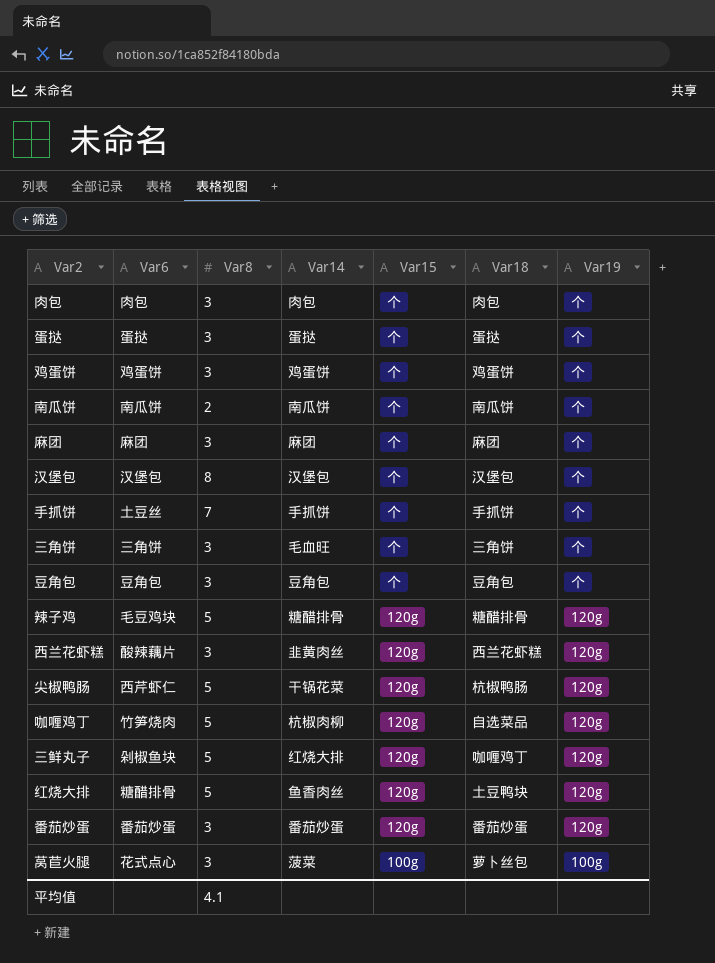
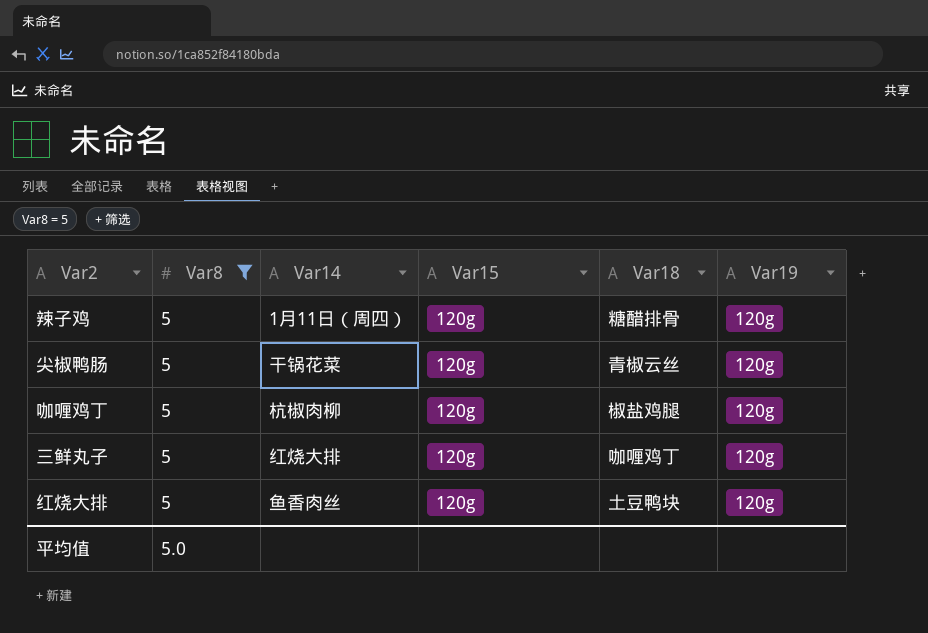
filter: none -> Var8 = 5
column Var6 | position: 2 -> none
辣子鸡 | Var14: 糖醋排骨 -> 1月11日（周四）
尖椒鸭肠 | Var18: 杭椒鸭肠 -> 青椒云丝
咖喱鸡丁 | Var18: 自选菜品 -> 椒盐鸡腿
平均值 | Var8: 4.1 -> 5.0

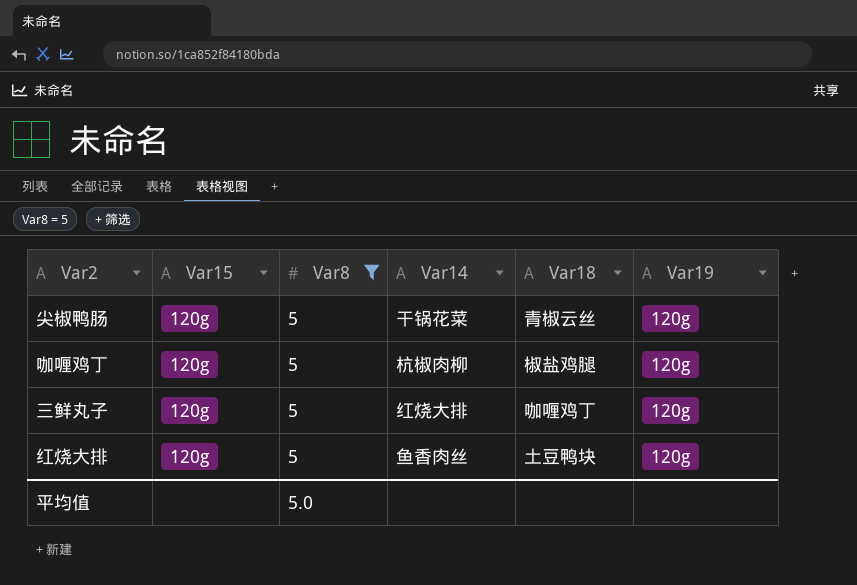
column Var15 | position: 4 -> 2
row 辣子鸡: 5 | 1月11日（周四） | 120g | 糖醋排骨 | 120g -> none

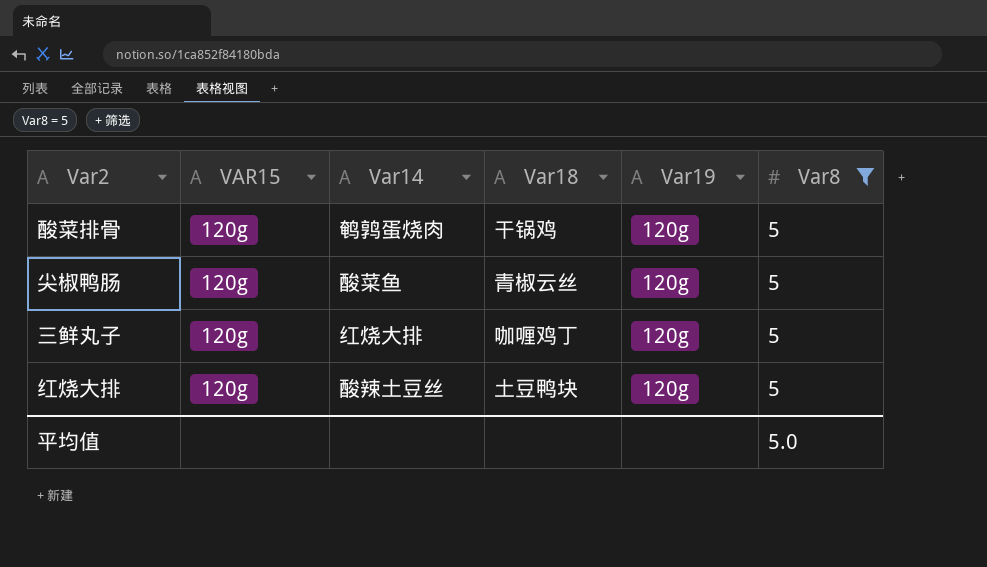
column name: Var15 -> VAR15
column Var8 | position: 3 -> 6
row 咖喱鸡丁: 120g | 5 | 杭椒肉柳 | 椒盐鸡腿 | 120g -> none
row 酸菜排骨: none -> 120g | 鹌鹑蛋烧肉 | 干锅鸡 | 120g | 5
尖椒鸭肠 | Var14: 干锅花菜 -> 酸菜鱼
红烧大排 | Var14: 鱼香肉丝 -> 酸辣土豆丝

